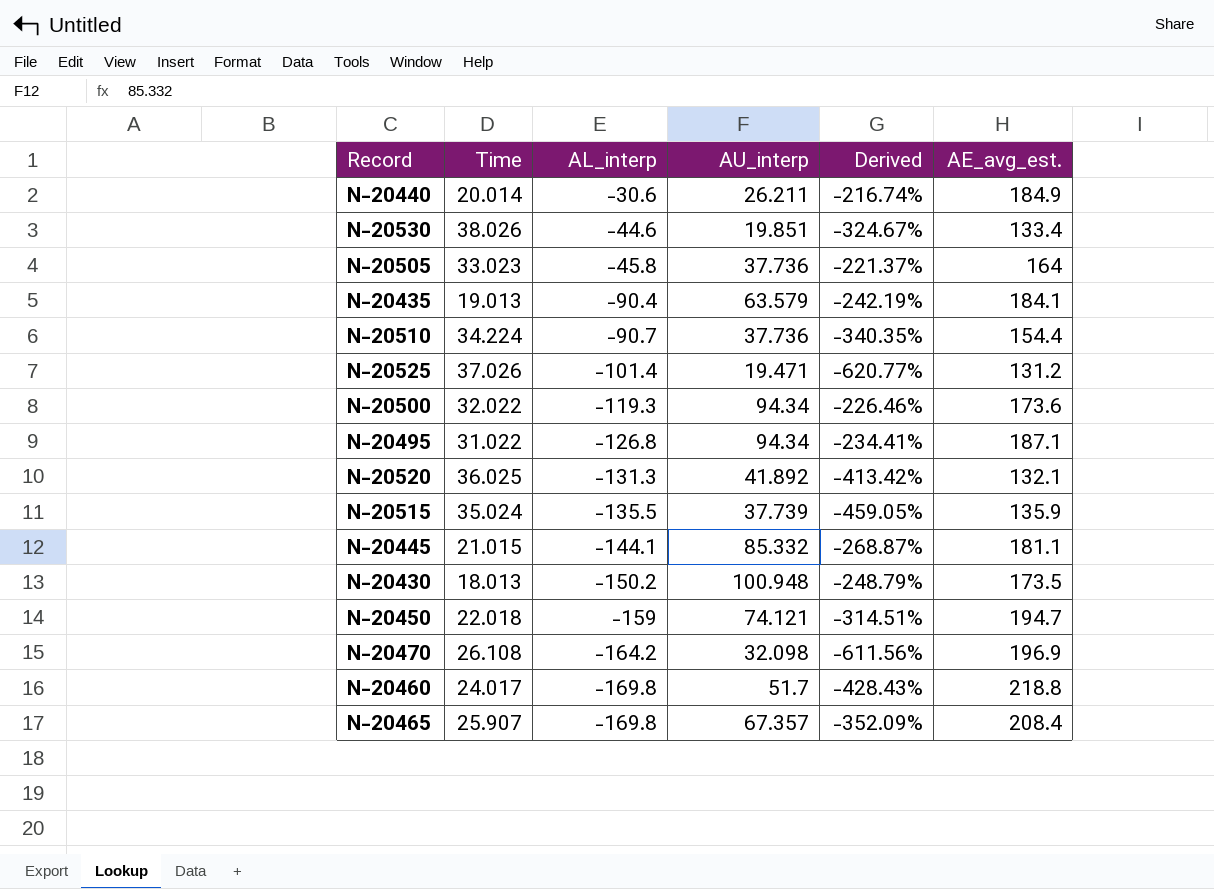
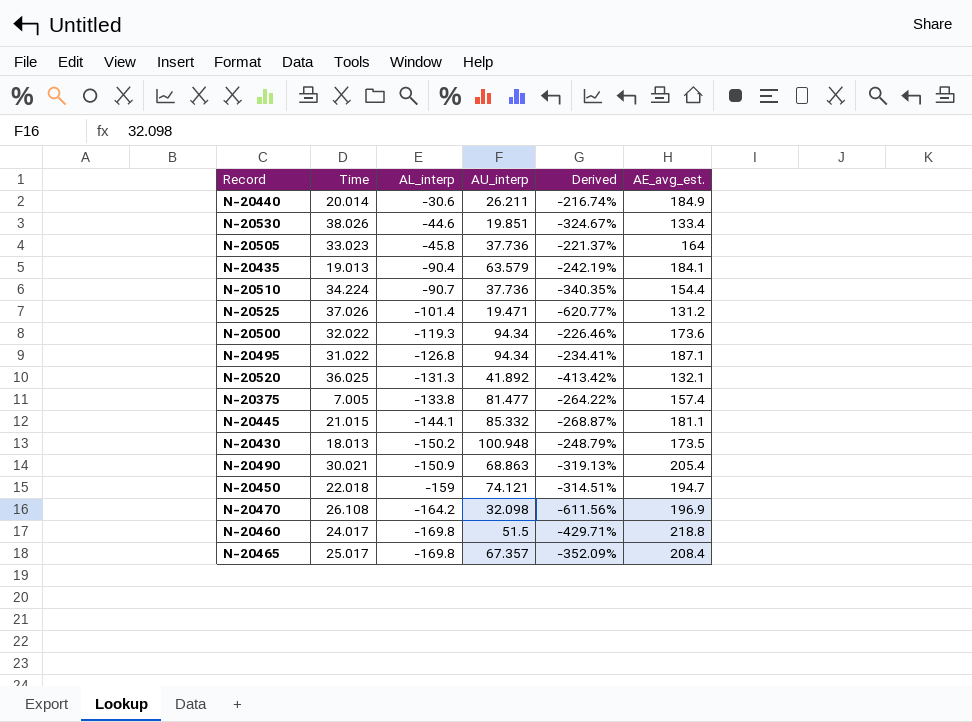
row N-20515: 35.024 | -135.5 | 37.739 | -459.05% | 135.9 -> none
row N-20375: none -> 7.005 | -133.8 | 81.477 | -264.22% | 157.4
row N-20490: none -> 30.021 | -150.9 | 68.863 | -319.13% | 205.4
N-20460 | AU_interp: 51.7 -> 51.5
N-20460 | Derived: -428.43% -> -429.71%
N-20465 | Time: 25.907 -> 25.017

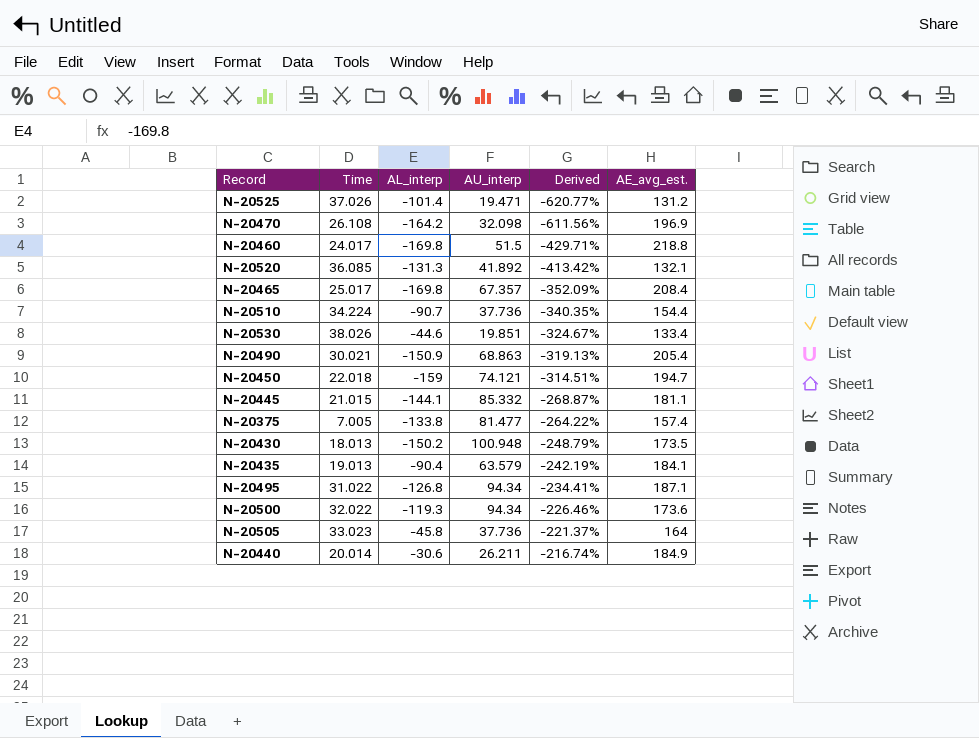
row order: AL_interp descending -> Derived ascending
N-20520 | Time: 36.025 -> 36.085

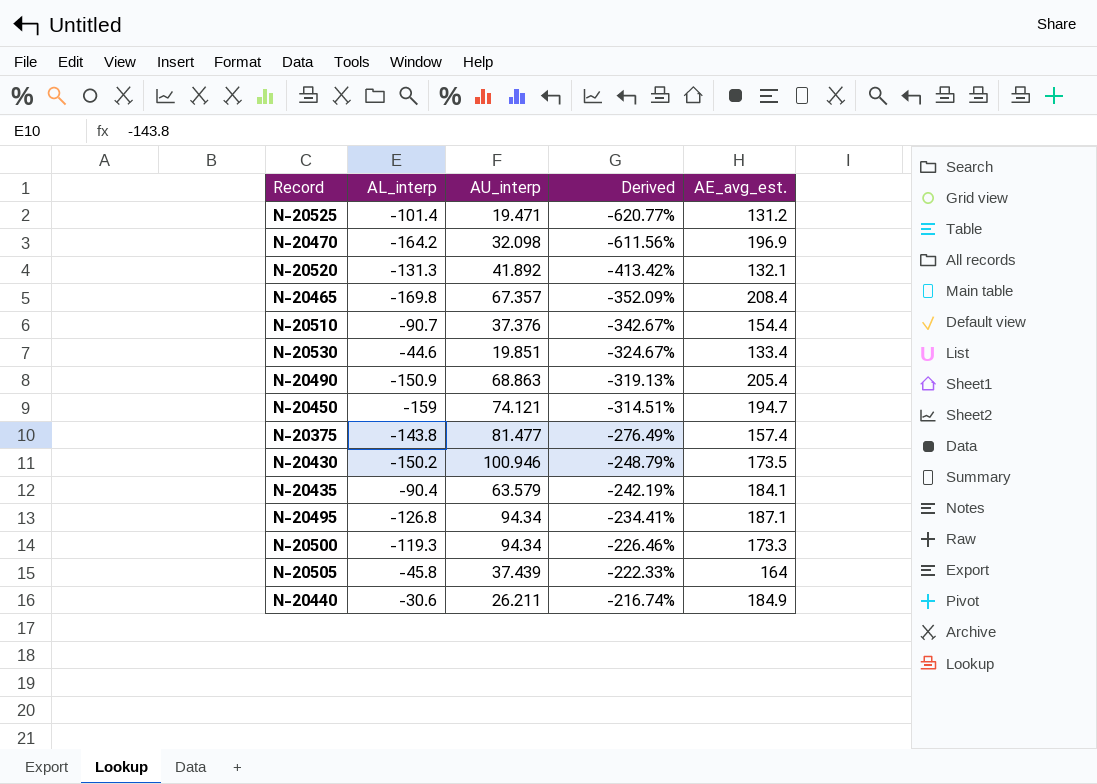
column Time | position: 2 -> none
row N-20460: 24.017 | -169.8 | 51.5 | -429.71% | 218.8 -> none
row N-20445: 21.015 | -144.1 | 85.332 | -268.87% | 181.1 -> none
N-20510 | AU_interp: 37.736 -> 37.376
N-20510 | Derived: -340.35% -> -342.67%
N-20375 | AL_interp: -133.8 -> -143.8
N-20375 | Derived: -264.22% -> -276.49%
N-20430 | AU_interp: 100.948 -> 100.946
N-20500 | AE_avg_est.: 173.6 -> 173.3
N-20505 | AU_interp: 37.736 -> 37.439
N-20505 | Derived: -221.37% -> -222.33%

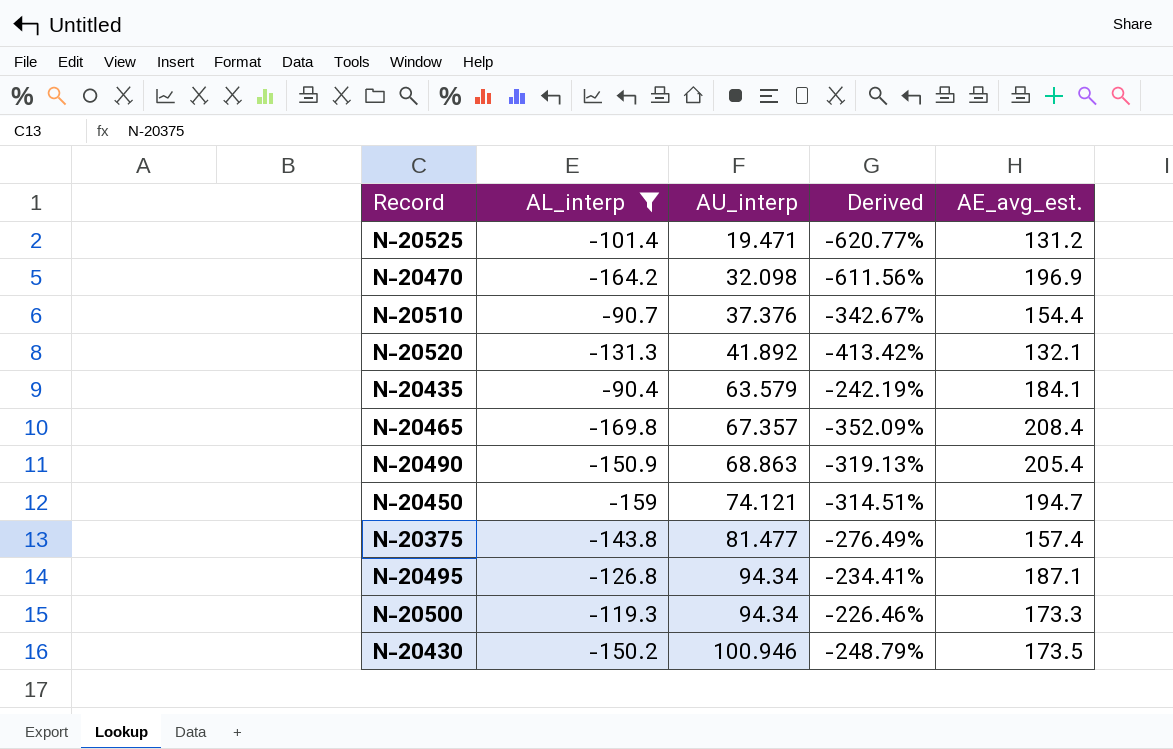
filter: none -> AL_interp <= -90.4
row order: Derived ascending -> AU_interp ascending

